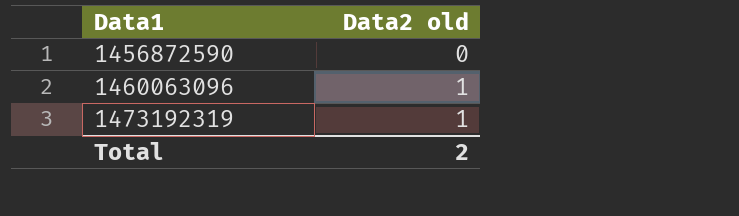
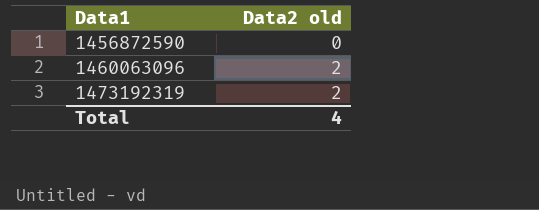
1460063096 | Data2 old: 1 -> 2
1473192319 | Data2 old: 1 -> 2
Total | Data2 old: 2 -> 4

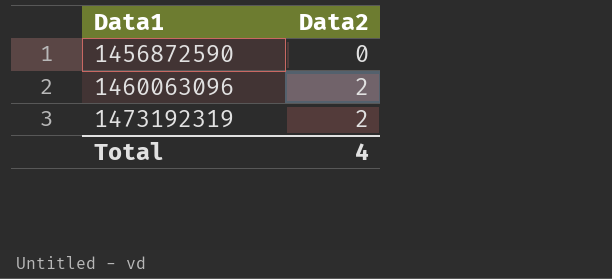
column name: Data2 old -> Data2

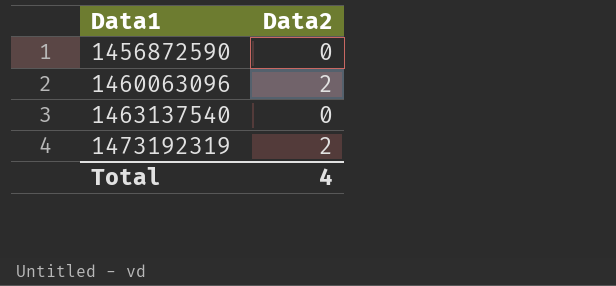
row 1463137540: none -> 0

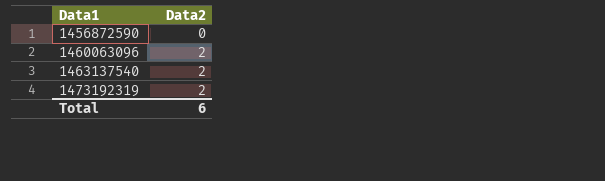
1463137540 | Data2: 0 -> 2
Total | Data2: 4 -> 6

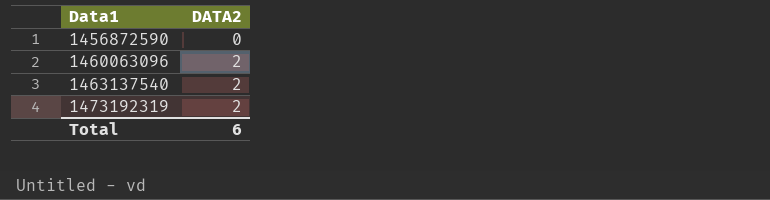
column name: Data2 -> DATA2

